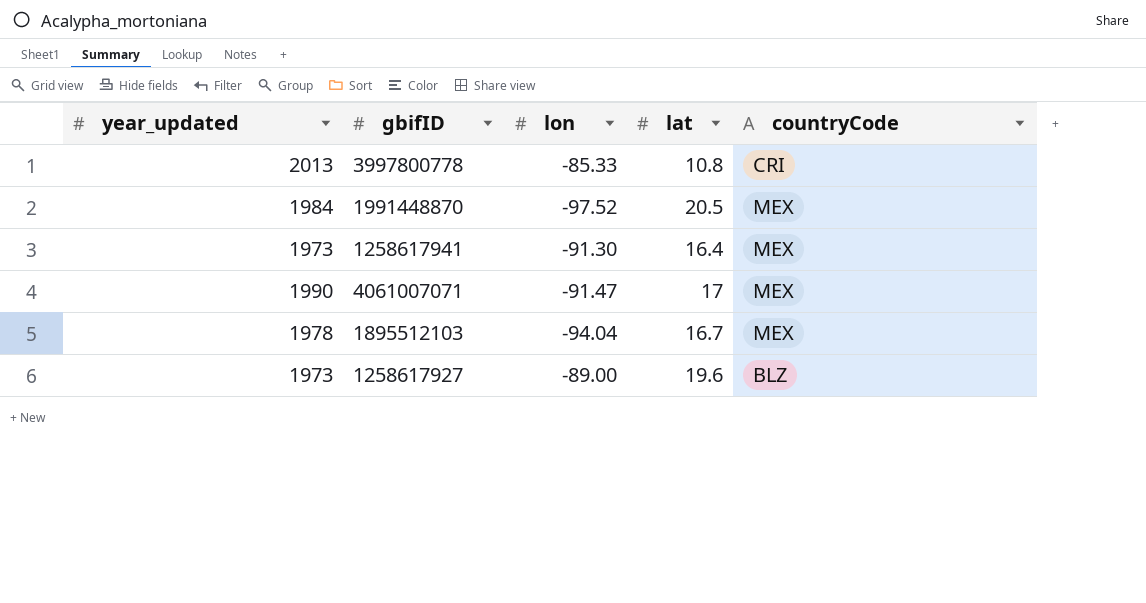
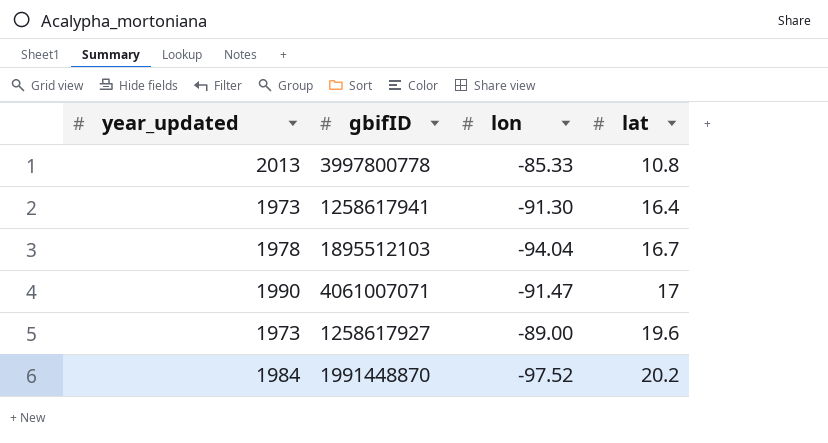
row order: none -> lat ascending
column countryCode | position: 5 -> none
1991448870 | lat: 20.5 -> 20.2

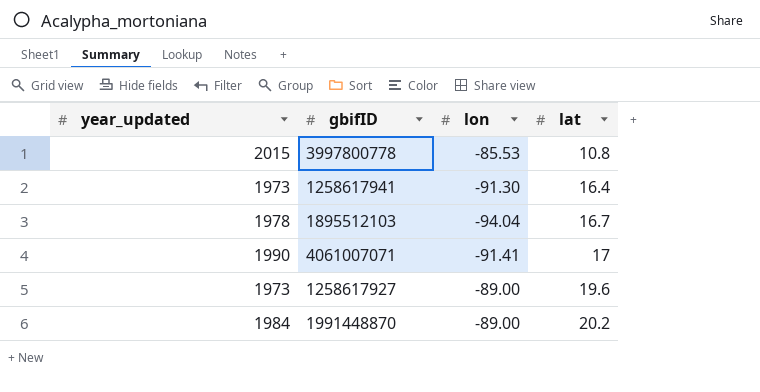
3997800778 | year_updated: 2013 -> 2015
3997800778 | lon: -85.33 -> -85.53
4061007071 | lon: -91.47 -> -91.41
1991448870 | lon: -97.52 -> -89.00

